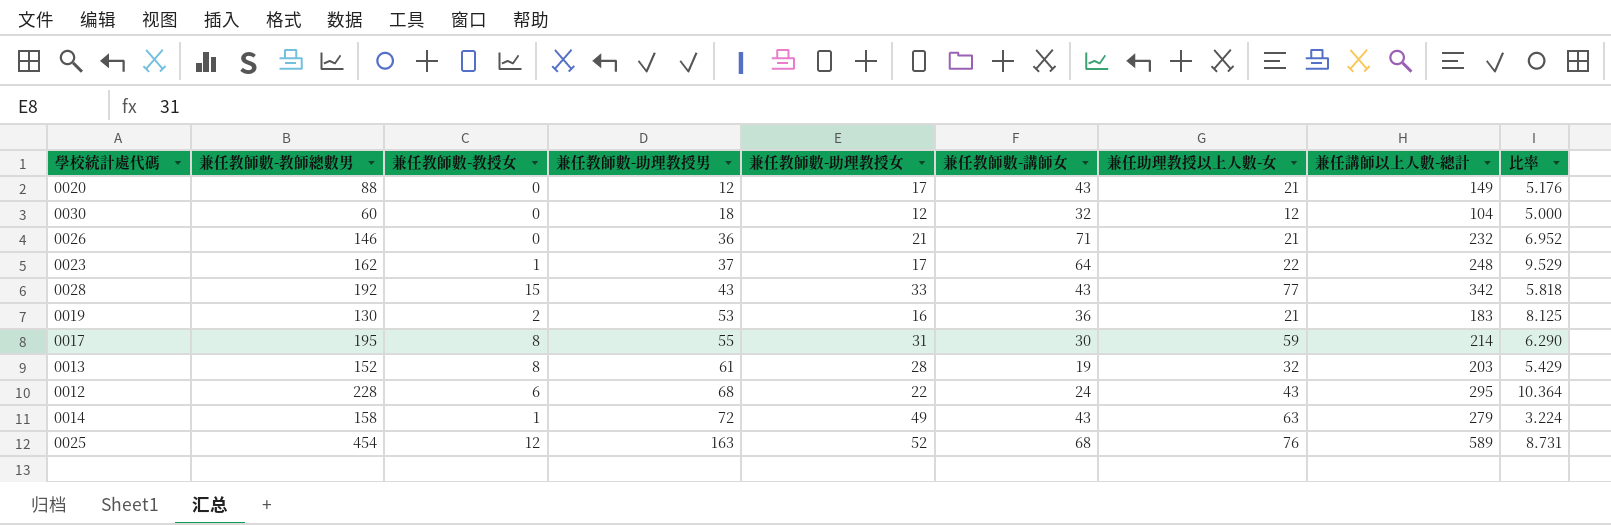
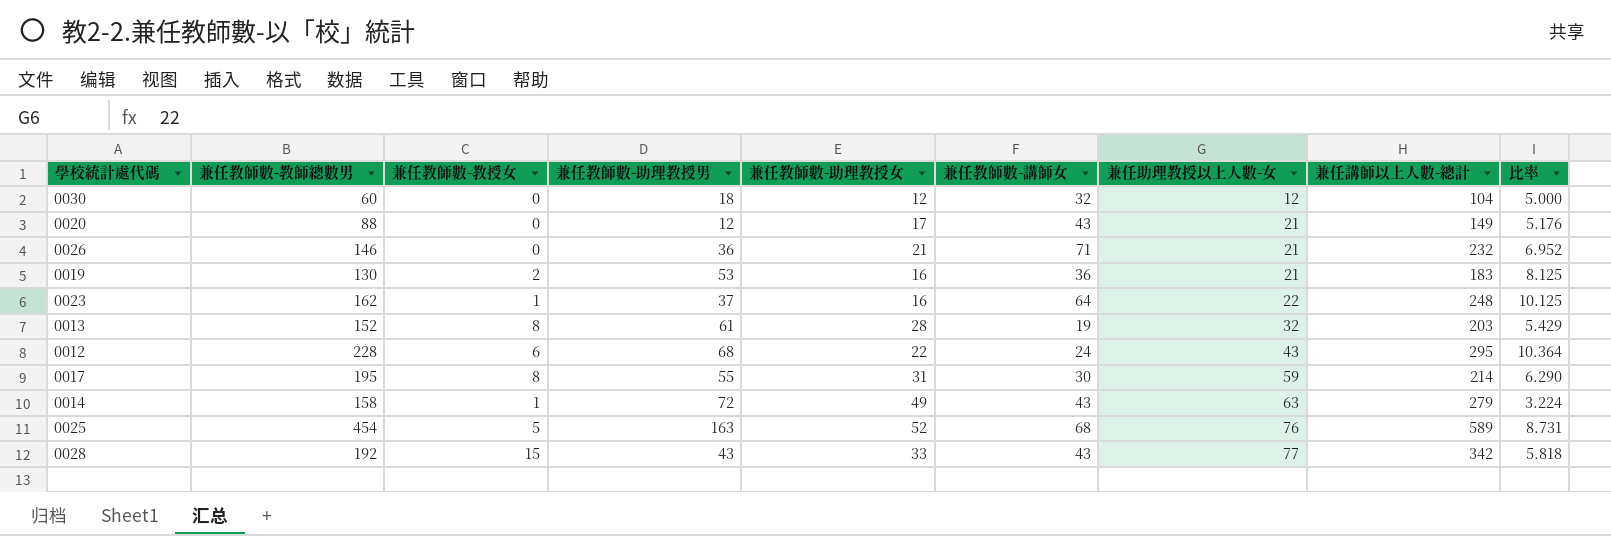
row order: 兼任教師數-助理教授男 ascending -> 兼任助理教授以上人數-女 ascending
0023 | 兼任教師數-助理教授女: 17 -> 16
0023 | 比率: 9.529 -> 10.125
0025 | 兼任教師數-教授女: 12 -> 5

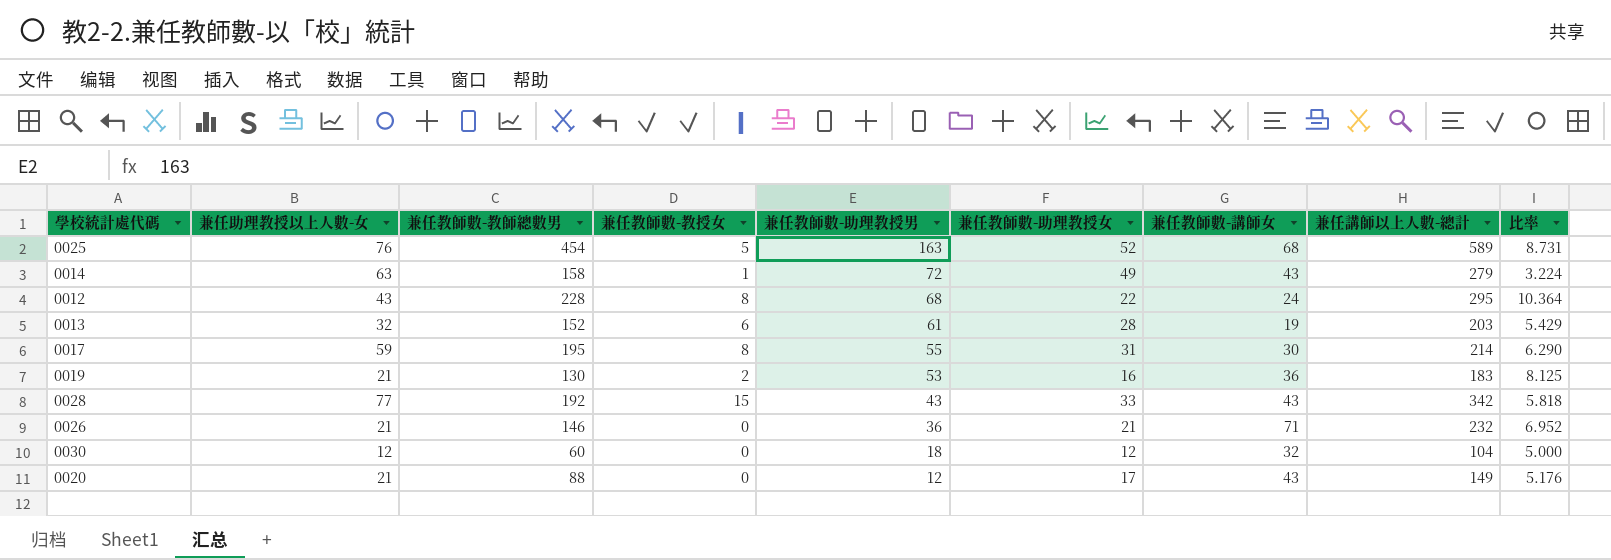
row order: 兼任助理教授以上人數-女 ascending -> 兼任教師數-助理教授男 descending
column 兼任助理教授以上人數-女 | position: 7 -> 2
row 0023: 162 | 1 | 37 | 16 | 64 | 22 | 248 | 10.125 -> none
0012 | 兼任教師數-教授女: 6 -> 8
0013 | 兼任教師數-教授女: 8 -> 6

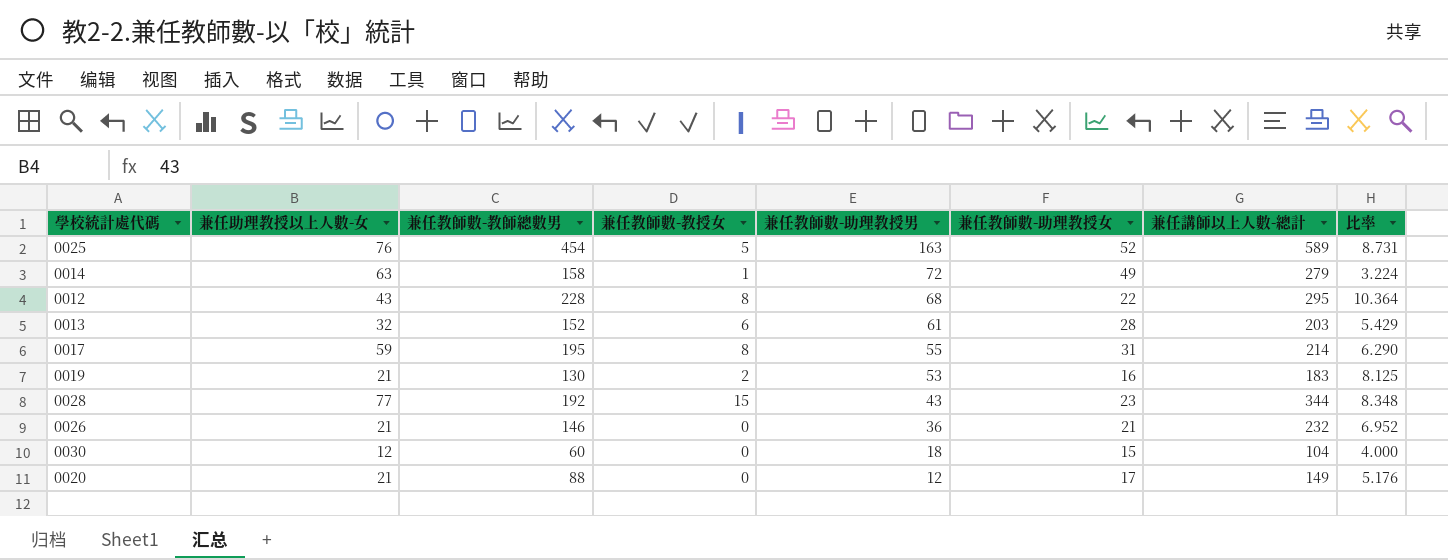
column 兼任教師數-講師女 | position: 7 -> none
0028 | 兼任教師數-助理教授女: 33 -> 23
0028 | 兼任講師以上人數-總計: 342 -> 344
0028 | 比率: 5.818 -> 8.348
0030 | 兼任教師數-助理教授女: 12 -> 15
0030 | 比率: 5.000 -> 4.000

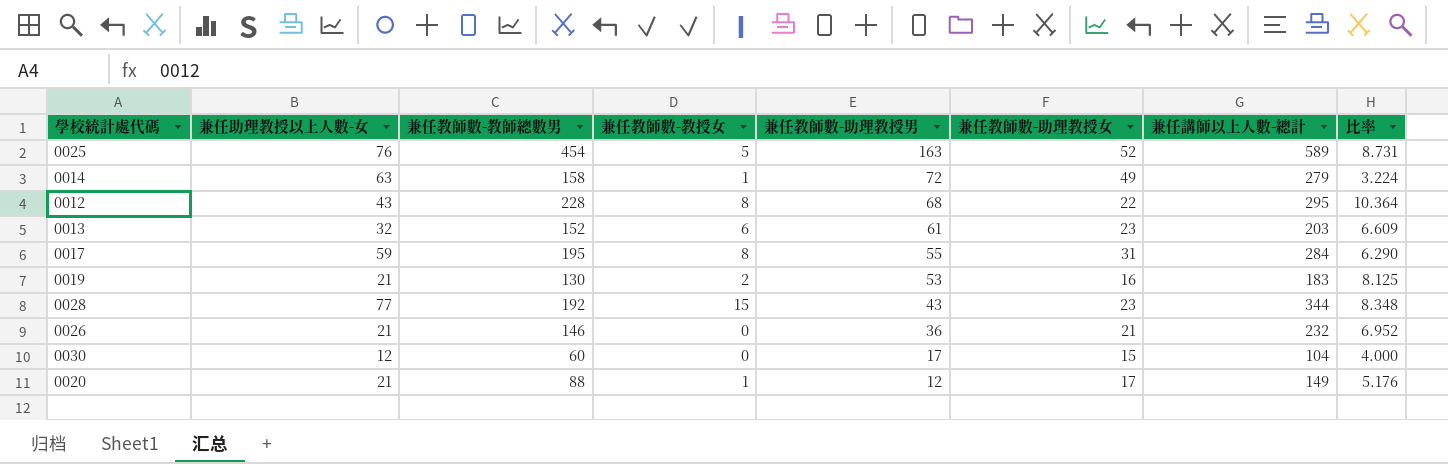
0013 | 兼任教師數-助理教授女: 28 -> 23
0013 | 比率: 5.429 -> 6.609
0017 | 兼任講師以上人數-總計: 214 -> 284
0030 | 兼任教師數-助理教授男: 18 -> 17
0020 | 兼任教師數-教授女: 0 -> 1

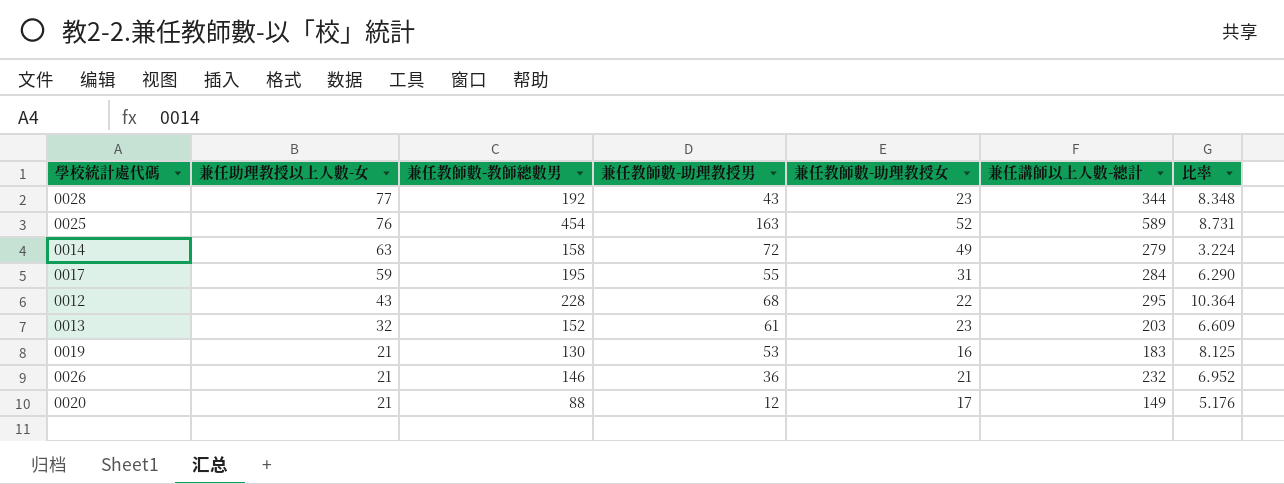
row order: 兼任教師數-助理教授男 descending -> 兼任助理教授以上人數-女 descending
column 兼任教師數-教授女 | position: 4 -> none
row 0030: 12 | 60 | 0 | 17 | 15 | 104 | 4.000 -> none

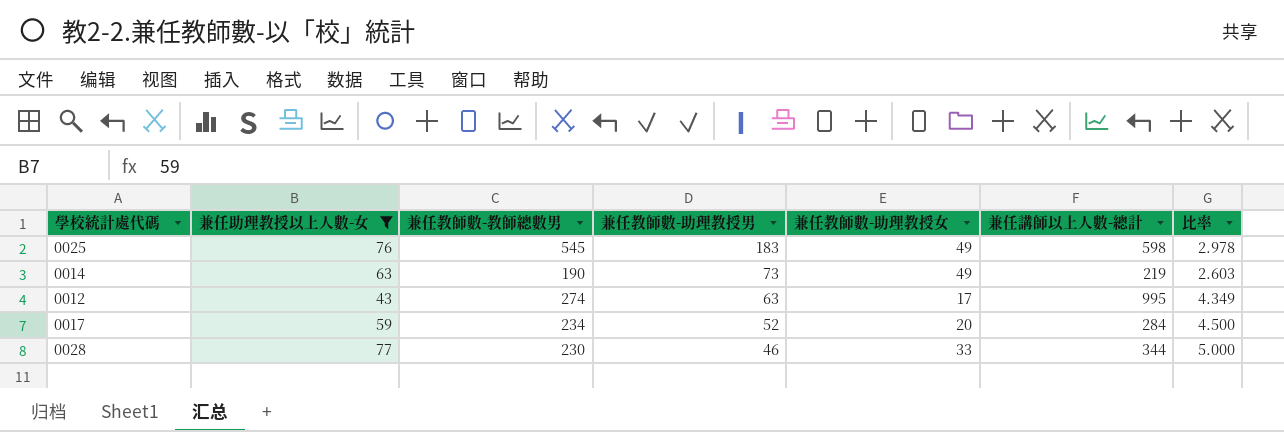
filter: none -> 兼任助理教授以上人數-女 >= 43
row order: 兼任助理教授以上人數-女 descending -> 兼任教師數-助理教授男 descending
column 比率 | formula: [兼任教師數-教師總數男] / [兼任教師數-助理教授女] -> [兼任教師數-教師總數男] / [兼任教師數-助理教授男]
0025 | 兼任教師數-教師總數男: 454 -> 545
0025 | 兼任教師數-助理教授男: 163 -> 183
0025 | 兼任教師數-助理教授女: 52 -> 49
0025 | 兼任講師以上人數-總計: 589 -> 598
0014 | 兼任教師數-教師總數男: 158 -> 190
0014 | 兼任教師數-助理教授男: 72 -> 73
0014 | 兼任講師以上人數-總計: 279 -> 219
0012 | 兼任教師數-教師總數男: 228 -> 274
0012 | 兼任教師數-助理教授男: 68 -> 63
0012 | 兼任教師數-助理教授女: 22 -> 17
0012 | 兼任講師以上人數-總計: 295 -> 995
0017 | 兼任教師數-教師總數男: 195 -> 234
0017 | 兼任教師數-助理教授男: 55 -> 52
0017 | 兼任教師數-助理教授女: 31 -> 20
0028 | 兼任教師數-教師總數男: 192 -> 230
0028 | 兼任教師數-助理教授男: 43 -> 46
0028 | 兼任教師數-助理教授女: 23 -> 33

